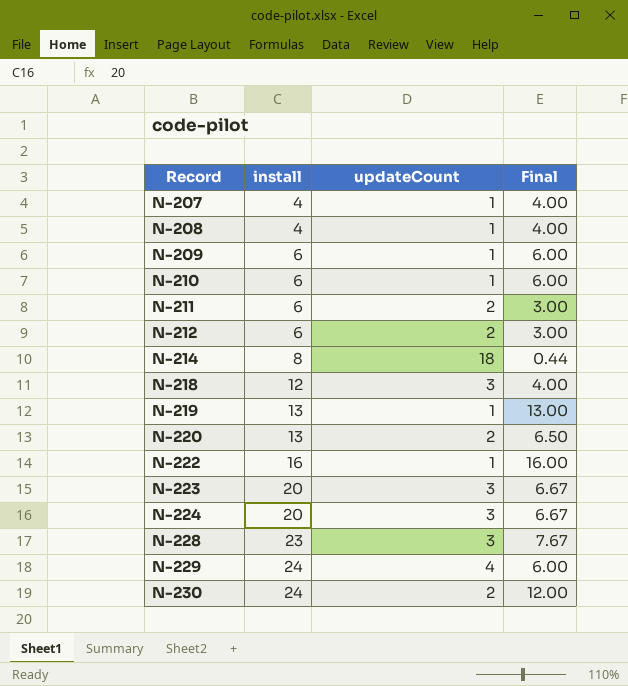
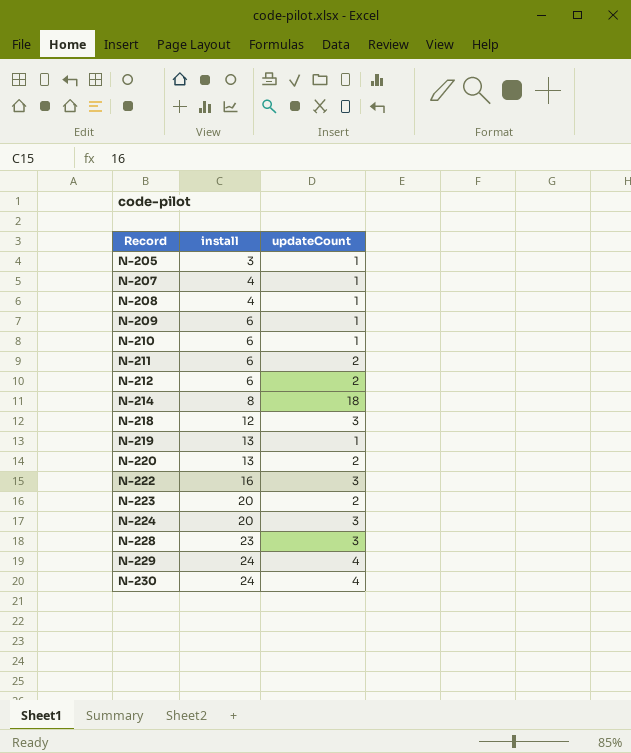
column Final | formula: [install] / [updateCount] -> none
row N-205: none -> 3 | 1
N-222 | updateCount: 1 -> 3
N-223 | updateCount: 3 -> 2
N-230 | updateCount: 2 -> 4

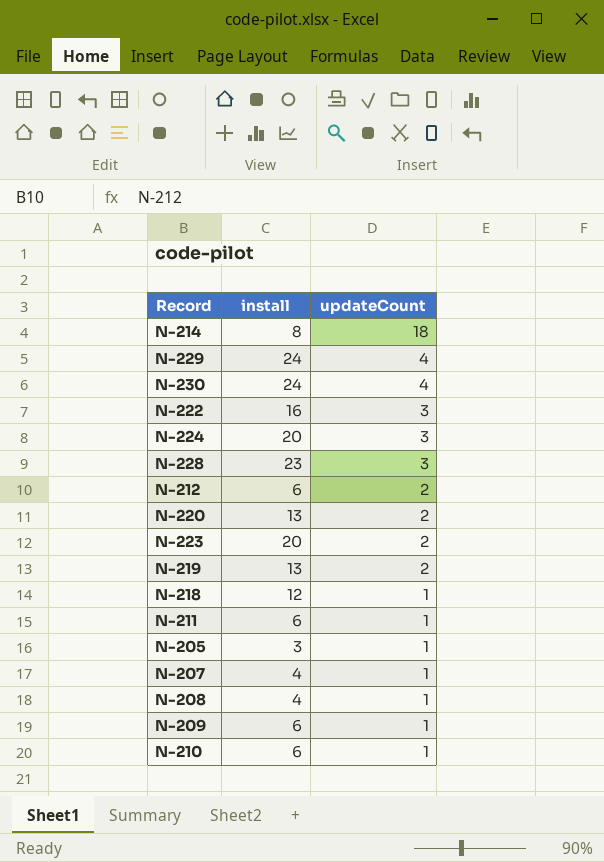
row order: Record ascending -> updateCount descending
N-219 | updateCount: 1 -> 2
N-218 | updateCount: 3 -> 1
N-211 | updateCount: 2 -> 1

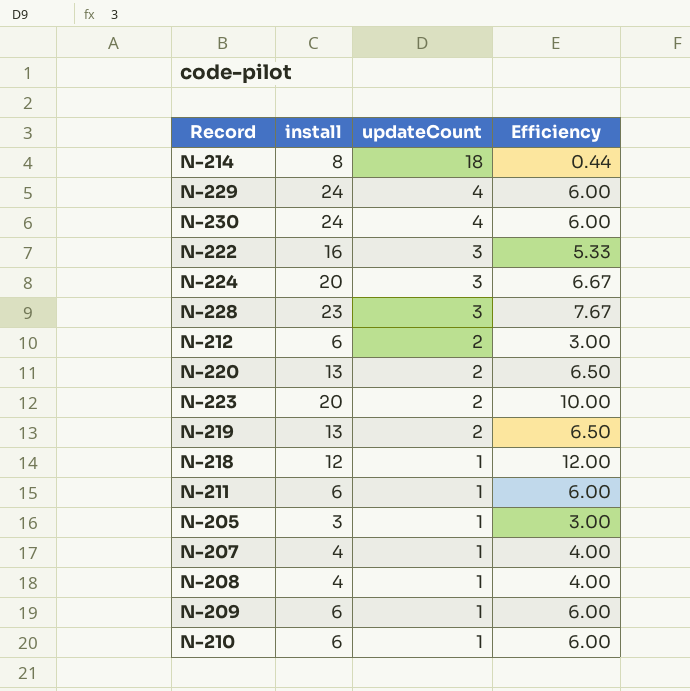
column Efficiency | formula: none -> [install] / [updateCount]

